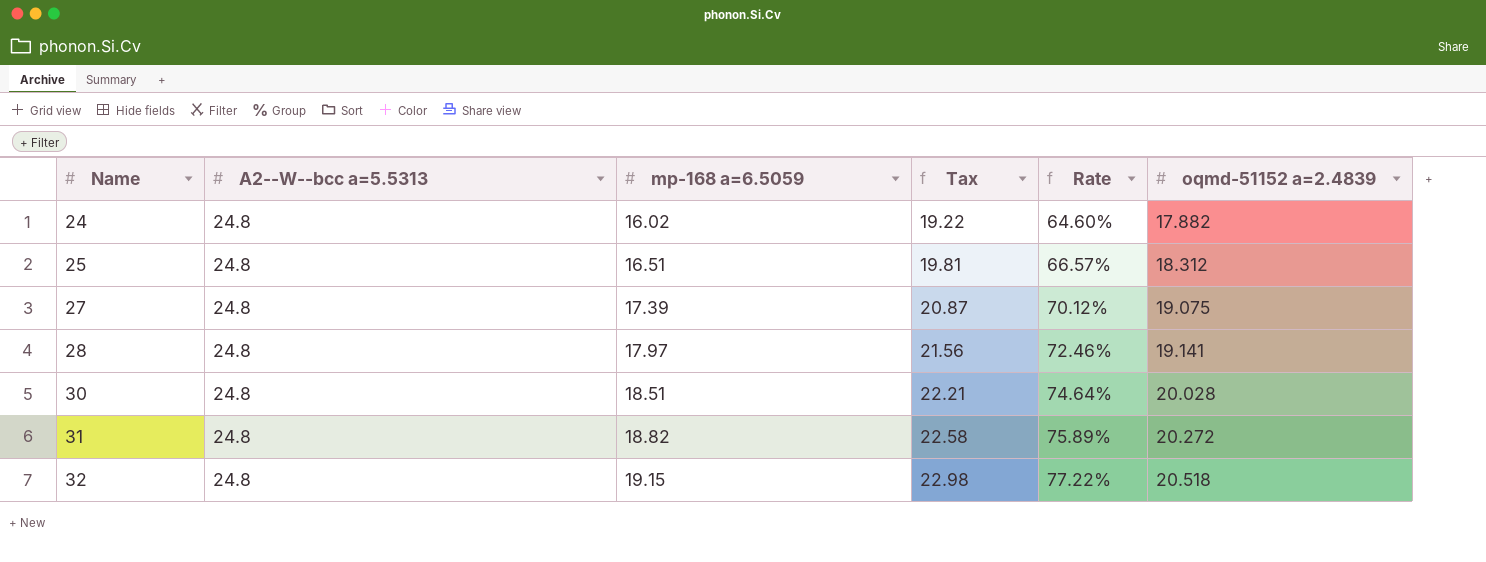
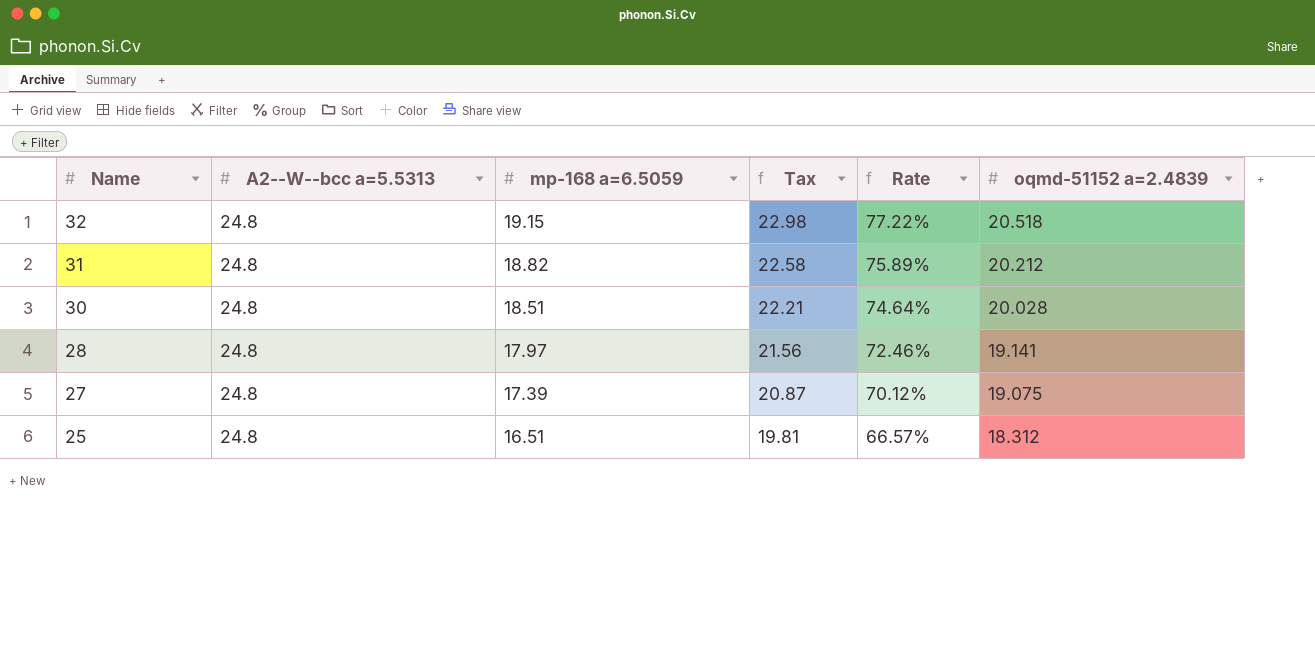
row order: Name ascending -> Name descending
row 24: 24.8 | 16.02 | 19.22 | 64.60% | 17.882 -> none
31 | oqmd-51152 a=2.4839: 20.272 -> 20.212

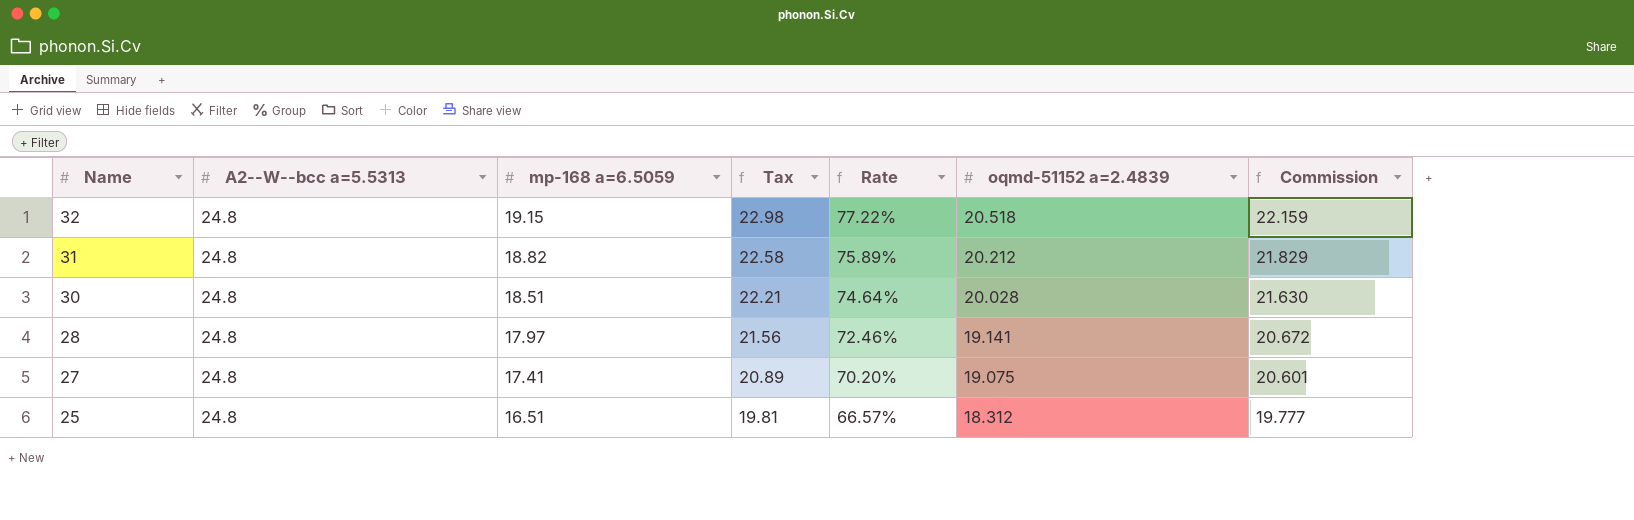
column Commission | formula: none -> [oqmd-51152 a=2.4839] * 1.08
27 | mp-168 a=6.5059: 17.39 -> 17.41
27 | Tax: 20.87 -> 20.89
27 | Rate: 70.12% -> 70.20%

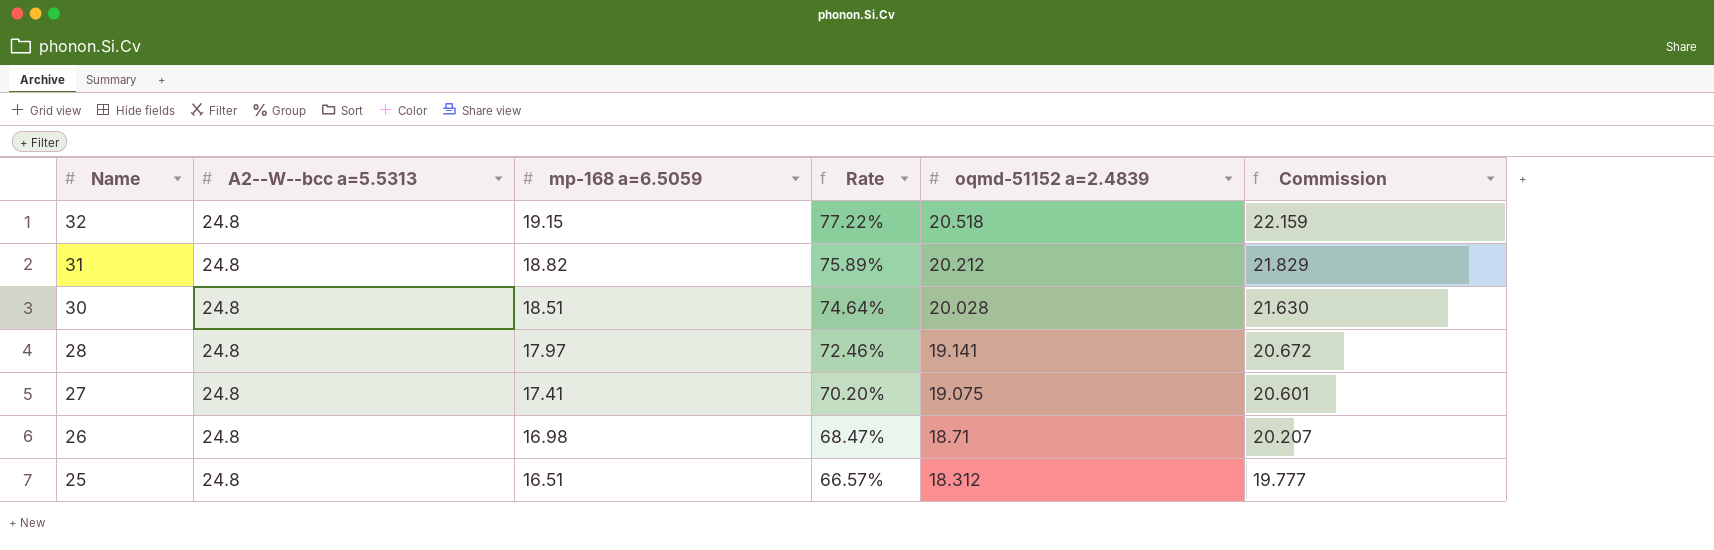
column Tax | formula: [mp-168 a=6.5059] * 1.2 -> none
row 26: none -> 24.8 | 16.98 | 68.47% | 18.71 | 20.207

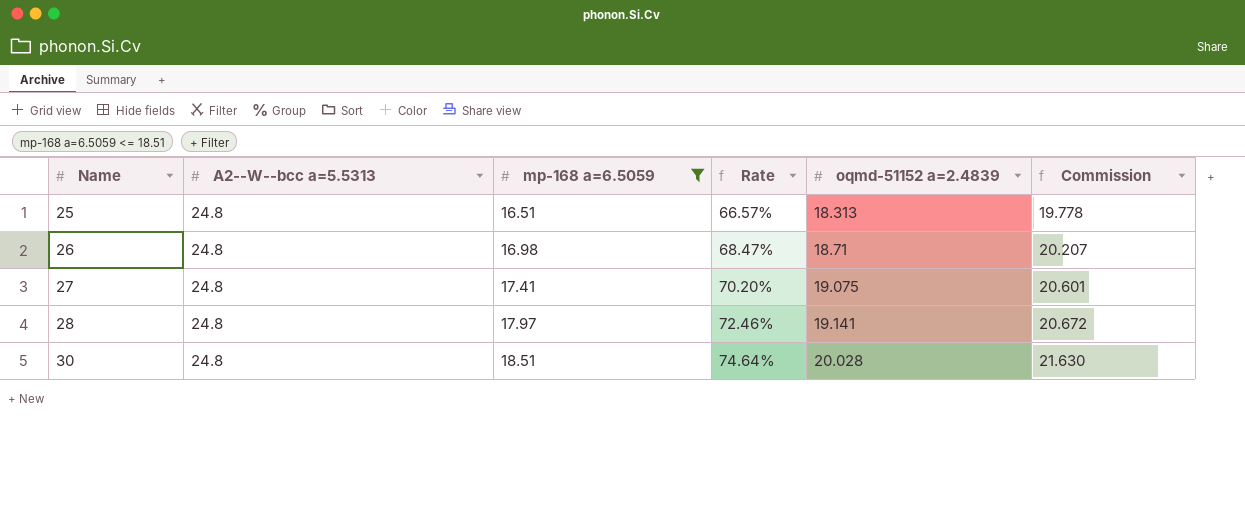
filter: none -> mp-168 a=6.5059 <= 18.51
row order: Name descending -> Name ascending
25 | oqmd-51152 a=2.4839: 18.312 -> 18.313
25 | Commission: 19.777 -> 19.778

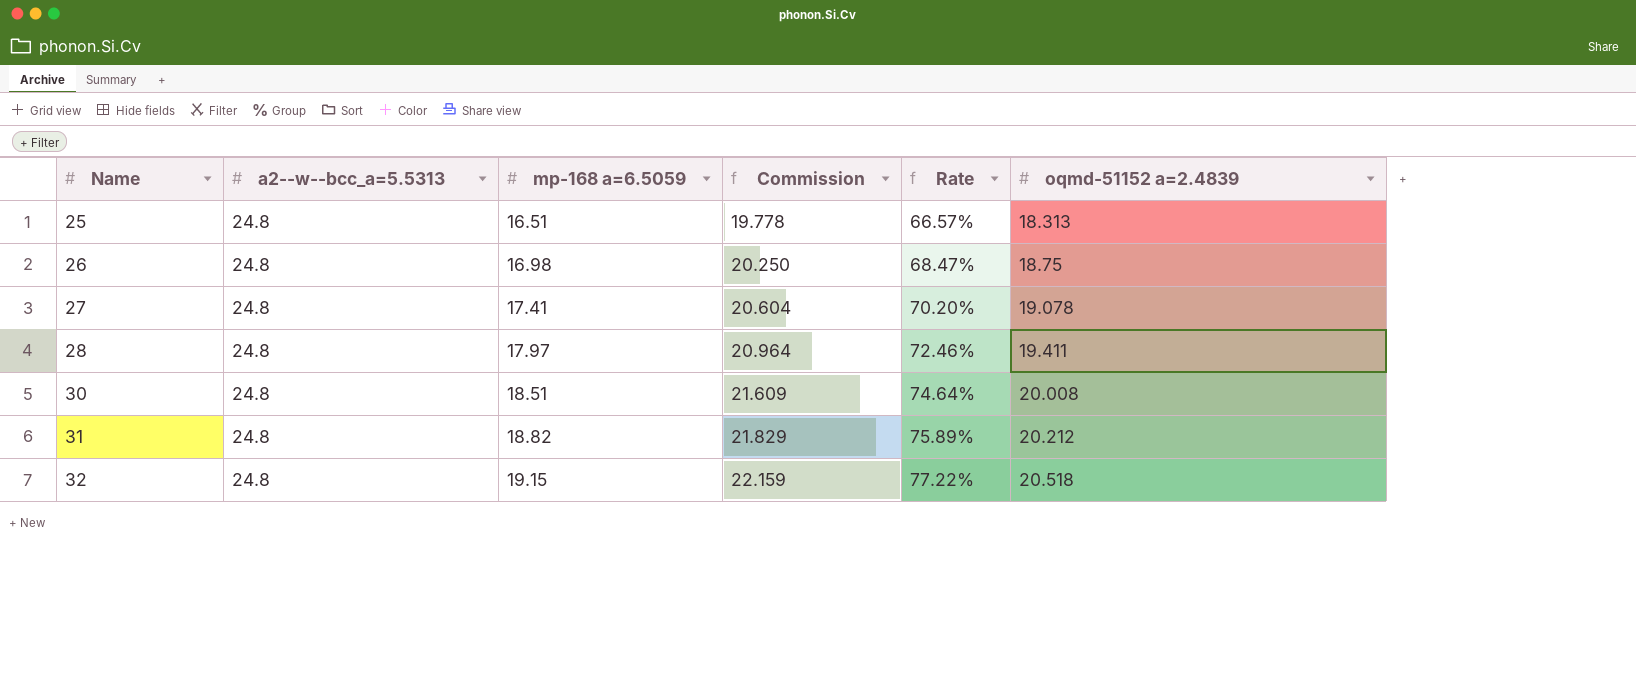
filter: mp-168 a=6.5059 <= 18.51 -> none
column name: A2--W--bcc a=5.5313 -> a2--w--bcc_a=5.5313
column Commission | position: 6 -> 4
26 | Commission: 20.207 -> 20.250
26 | oqmd-51152 a=2.4839: 18.71 -> 18.75
27 | Commission: 20.601 -> 20.604
27 | oqmd-51152 a=2.4839: 19.075 -> 19.078
28 | Commission: 20.672 -> 20.964
28 | oqmd-51152 a=2.4839: 19.141 -> 19.411
30 | Commission: 21.630 -> 21.609
30 | oqmd-51152 a=2.4839: 20.028 -> 20.008

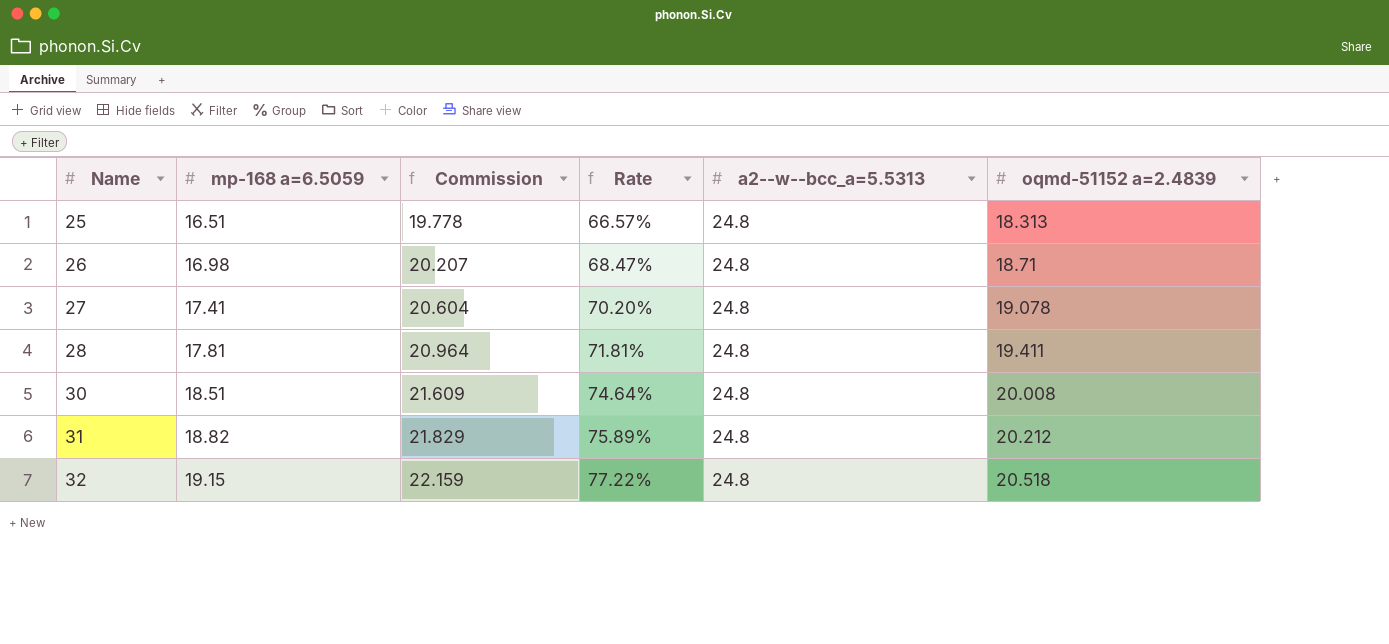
column a2--w--bcc_a=5.5313 | position: 2 -> 5
26 | Commission: 20.250 -> 20.207
26 | oqmd-51152 a=2.4839: 18.75 -> 18.71
28 | mp-168 a=6.5059: 17.97 -> 17.81
28 | Rate: 72.46% -> 71.81%

